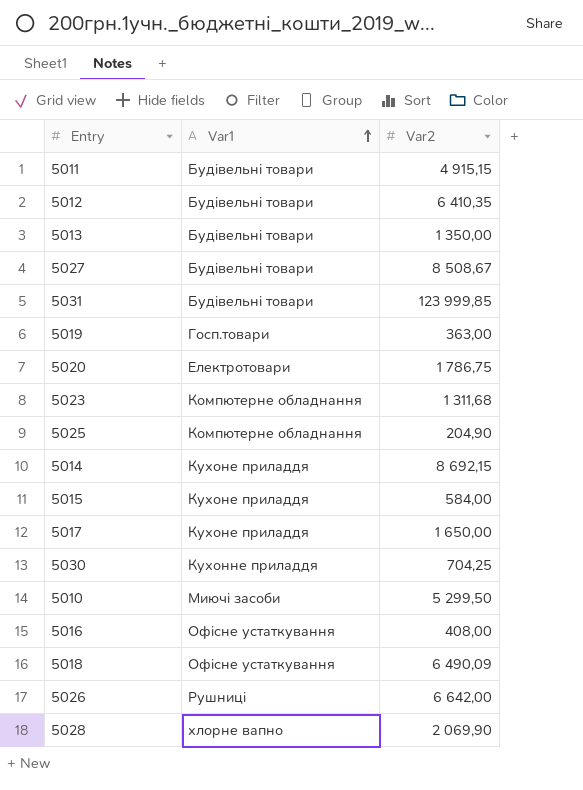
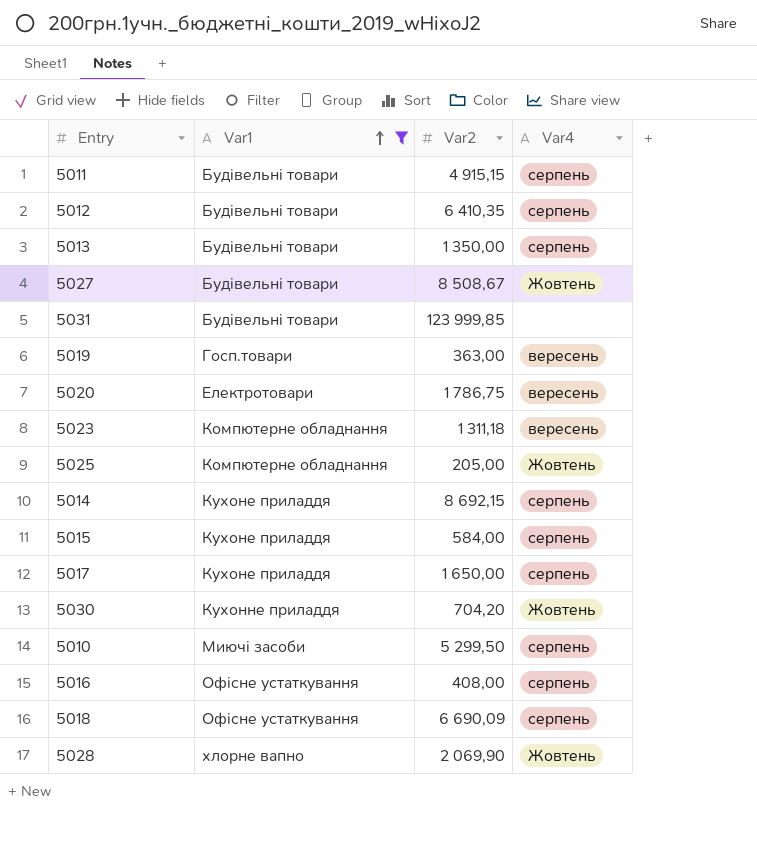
filter: none -> Var1 != Рушниці
column Var4 | position: none -> 4
5023 | Var2: 1 311,68 -> 1 311,18
5025 | Var2: 204,90 -> 205,00
5030 | Var2: 704,25 -> 704,20
5018 | Var2: 6 490,09 -> 6 690,09

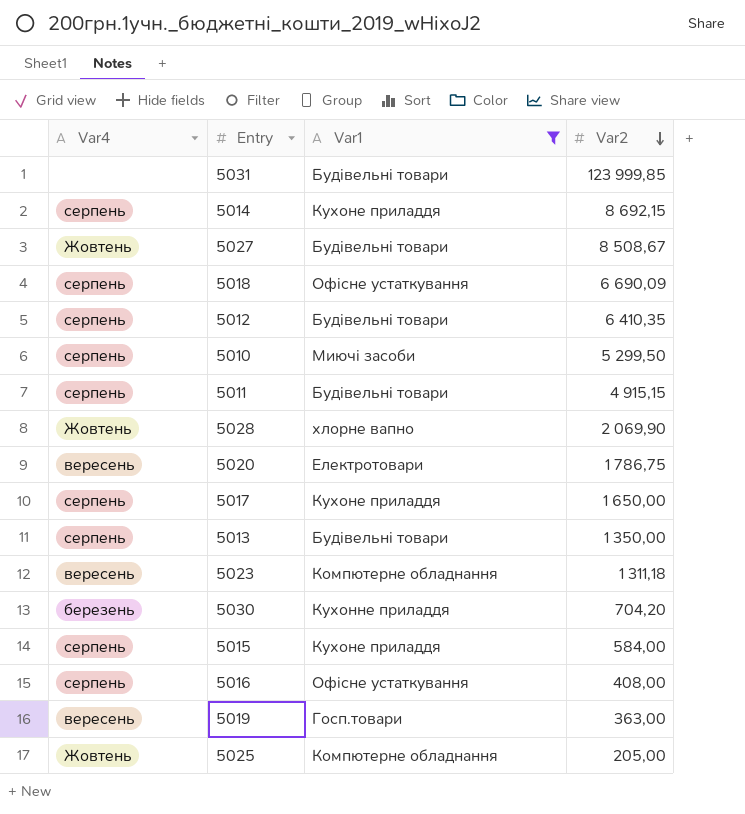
row order: Var1 ascending -> Var2 descending
column Var4 | position: 4 -> 1
5030 | Var4: Жовтень -> березень

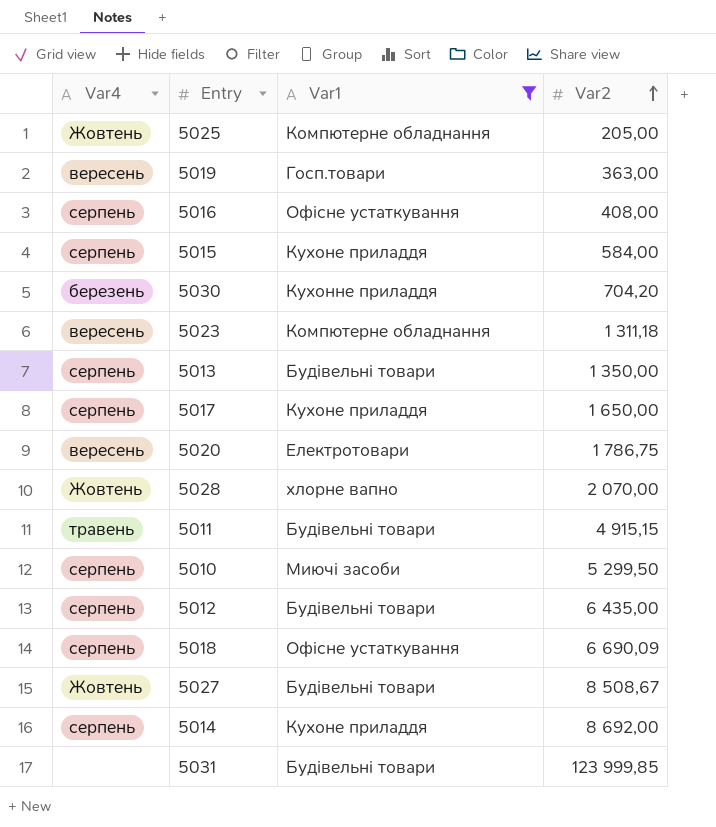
row order: Var2 descending -> Var2 ascending
5028 | Var2: 2 069,90 -> 2 070,00
5011 | Var4: серпень -> травень
5012 | Var2: 6 410,35 -> 6 435,00
5014 | Var2: 8 692,15 -> 8 692,00

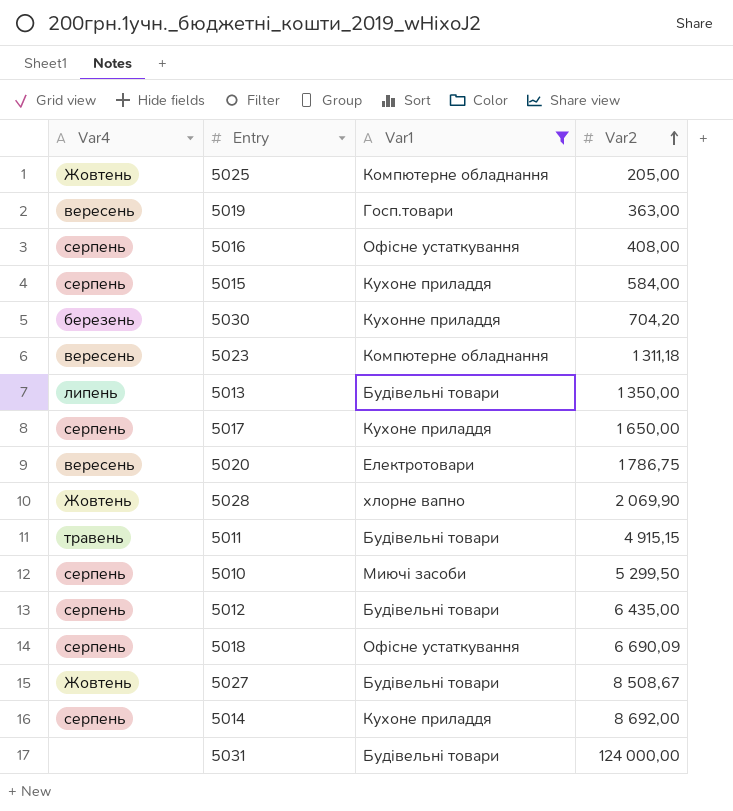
5013 | Var4: серпень -> липень
5028 | Var2: 2 070,00 -> 2 069,90
5031 | Var2: 123 999,85 -> 124 000,00

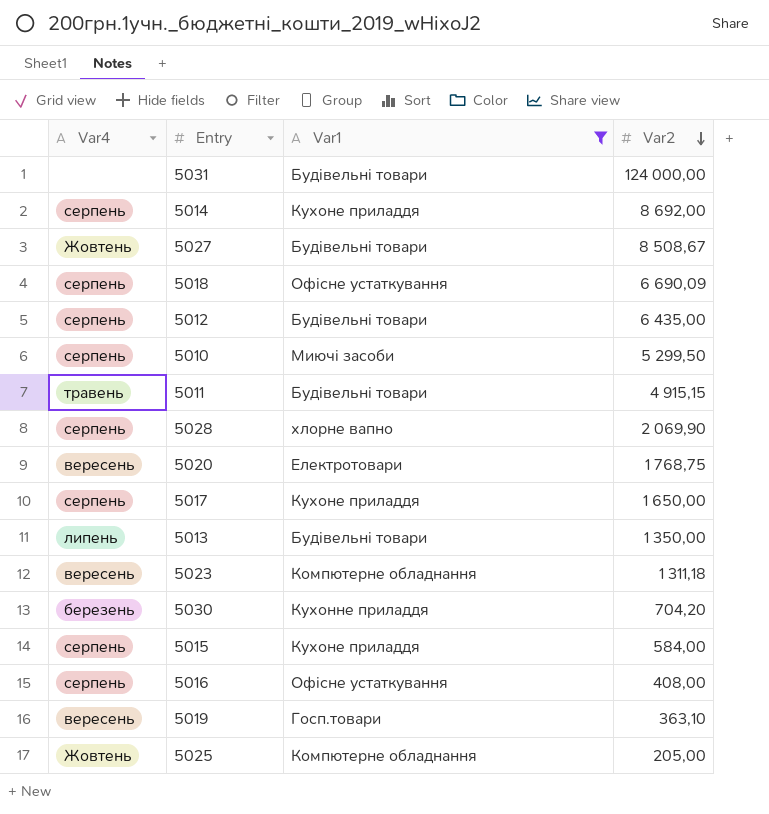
row order: Var2 ascending -> Var2 descending
5028 | Var4: Жовтень -> серпень
5020 | Var2: 1 786,75 -> 1 768,75
5019 | Var2: 363,00 -> 363,10

